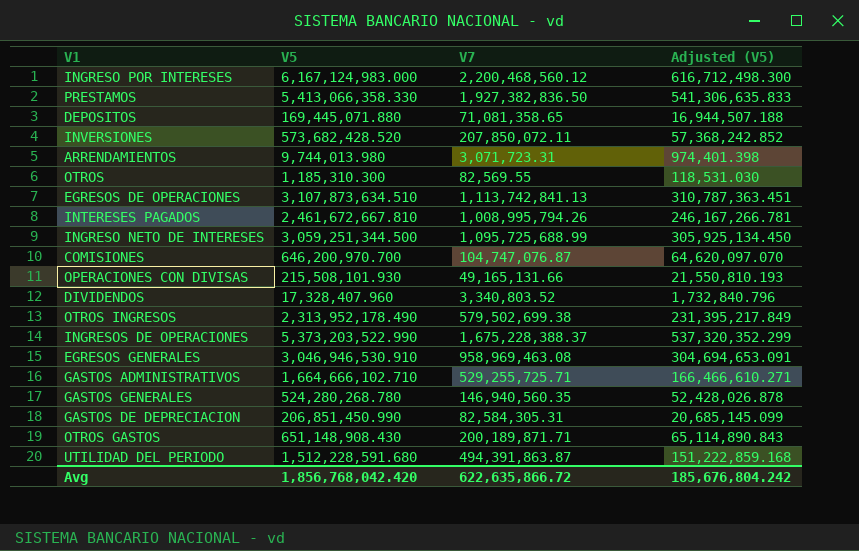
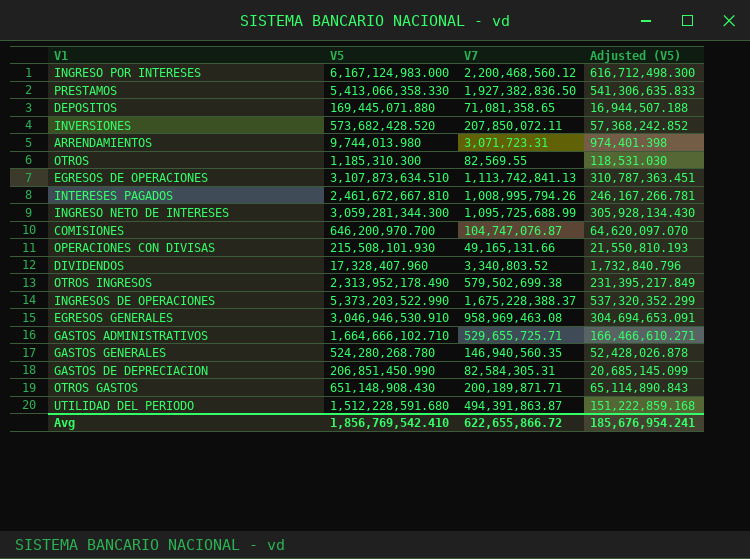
INGRESO NETO DE INTERESES | V5: 3,059,251,344.500 -> 3,059,281,344.300
INGRESO NETO DE INTERESES | Adjusted (V5): 305,925,134.450 -> 305,928,134.430
GASTOS ADMINISTRATIVOS | V7: 529,255,725.71 -> 529,655,725.71
Avg | V5: 1,856,768,042.420 -> 1,856,769,542.410
Avg | V7: 622,635,866.72 -> 622,655,866.72
Avg | Adjusted (V5): 185,676,804.242 -> 185,676,954.241

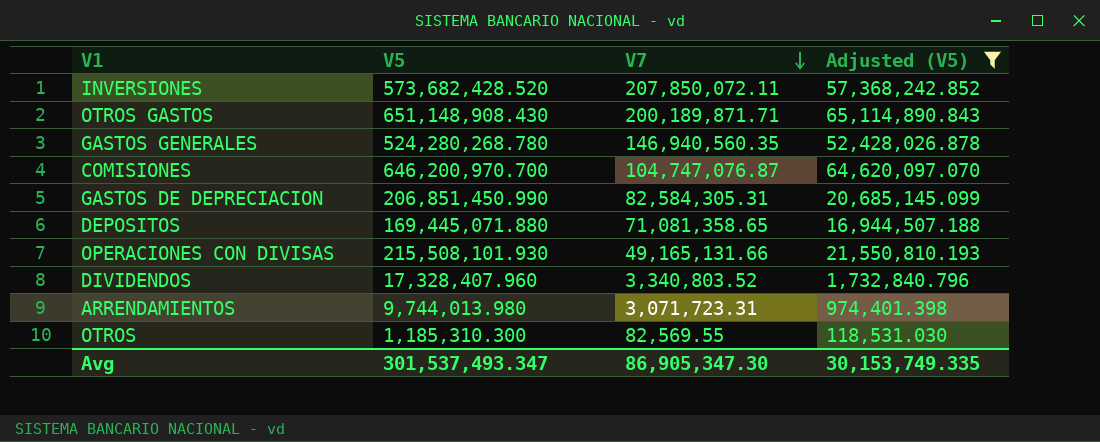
filter: none -> Adjusted (V5) <= 65,114,890.843
row order: none -> V7 descending
Avg | V5: 1,856,769,542.410 -> 301,537,493.347
Avg | V7: 622,655,866.72 -> 86,905,347.30
Avg | Adjusted (V5): 185,676,954.241 -> 30,153,749.335

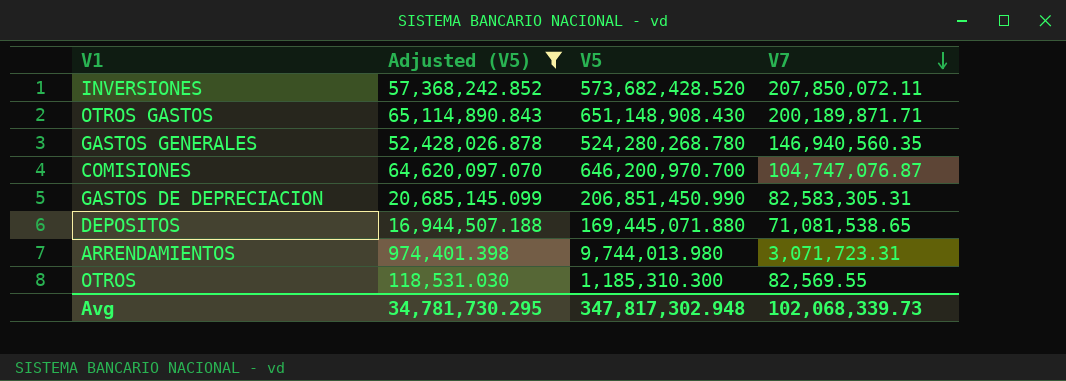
column Adjusted (V5) | position: 4 -> 2
row OPERACIONES CON DIVISAS: 215,508,101.930 | 49,165,131.66 | 21,550,810.193 -> none
row DIVIDENDOS: 17,328,407.960 | 3,340,803.52 | 1,732,840.796 -> none
GASTOS DE DEPRECIACION | V7: 82,584,305.31 -> 82,583,305.31
DEPOSITOS | V7: 71,081,358.65 -> 71,081,538.65
Avg | Adjusted (V5): 30,153,749.335 -> 34,781,730.295
Avg | V5: 301,537,493.347 -> 347,817,302.948
Avg | V7: 86,905,347.30 -> 102,068,339.73

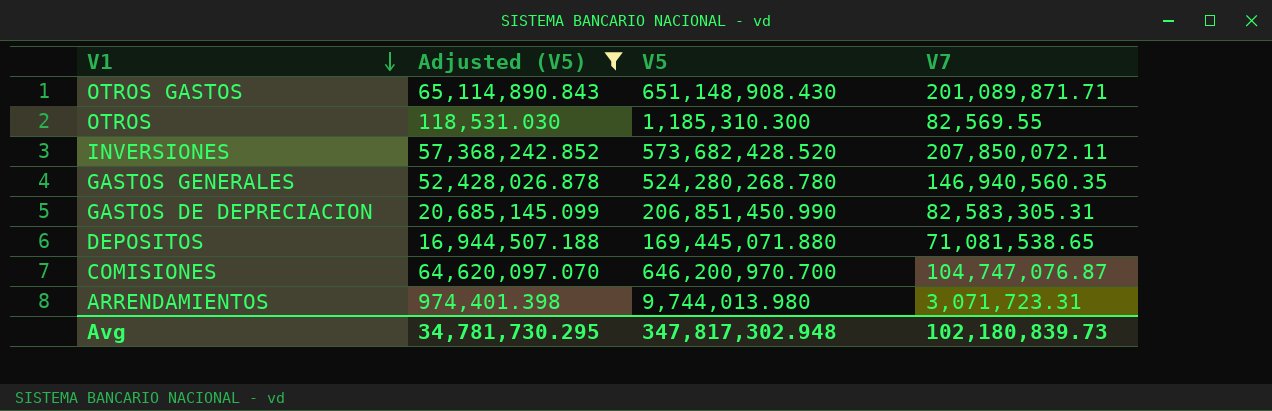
row order: V7 descending -> V1 descending
OTROS GASTOS | V7: 200,189,871.71 -> 201,089,871.71
Avg | V7: 102,068,339.73 -> 102,180,839.73

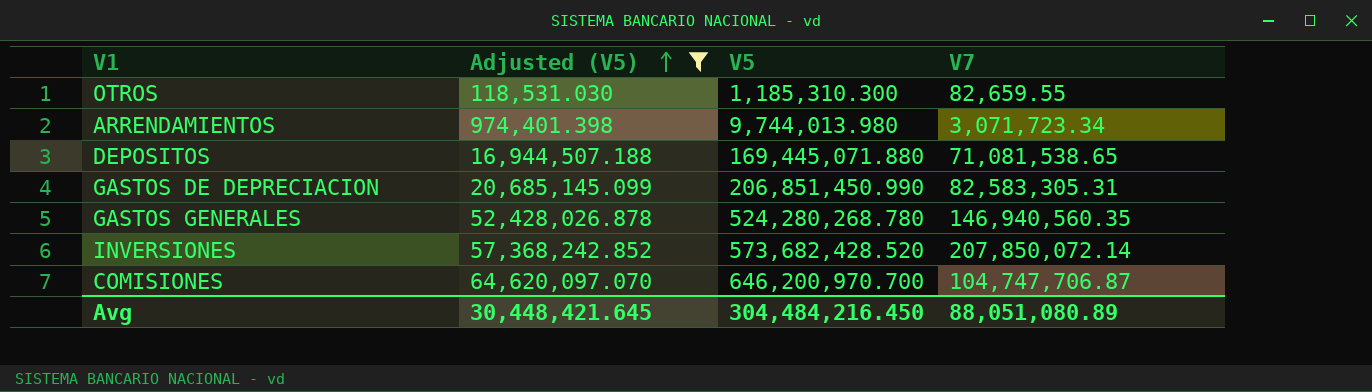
row order: V1 descending -> Adjusted (V5) ascending
row OTROS GASTOS: 65,114,890.843 | 651,148,908.430 | 201,089,871.71 -> none
OTROS | V7: 82,569.55 -> 82,659.55
ARRENDAMIENTOS | V7: 3,071,723.31 -> 3,071,723.34
INVERSIONES | V7: 207,850,072.11 -> 207,850,072.14
COMISIONES | V7: 104,747,076.87 -> 104,747,706.87
Avg | Adjusted (V5): 34,781,730.295 -> 30,448,421.645
Avg | V5: 347,817,302.948 -> 304,484,216.450
Avg | V7: 102,180,839.73 -> 88,051,080.89

